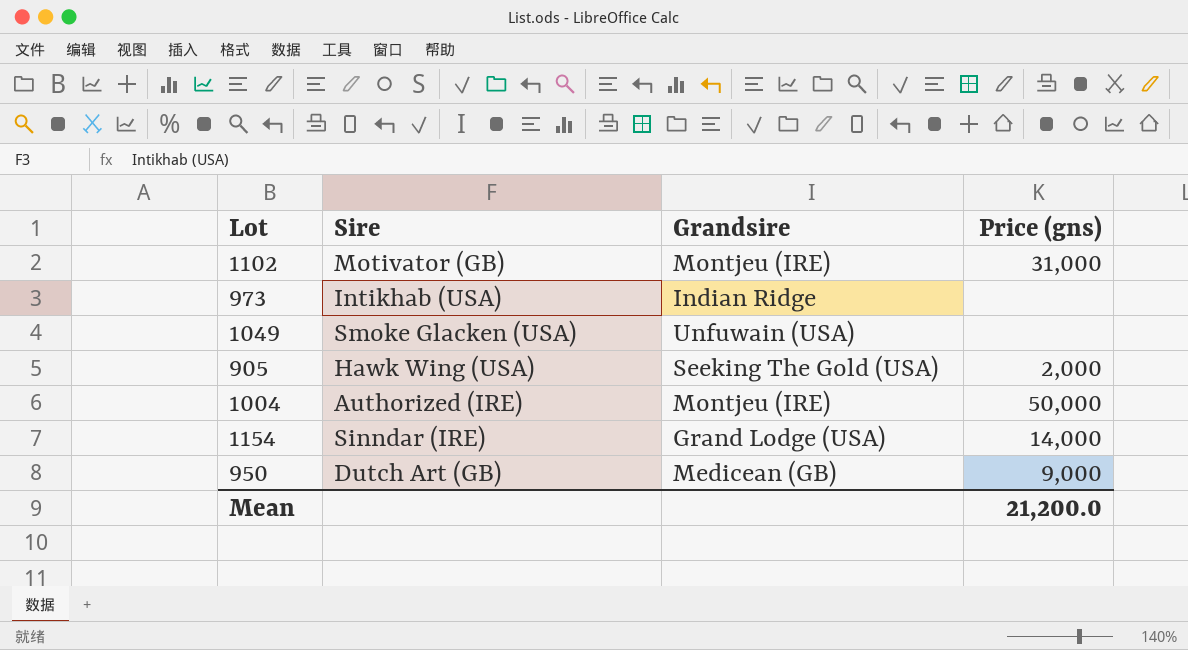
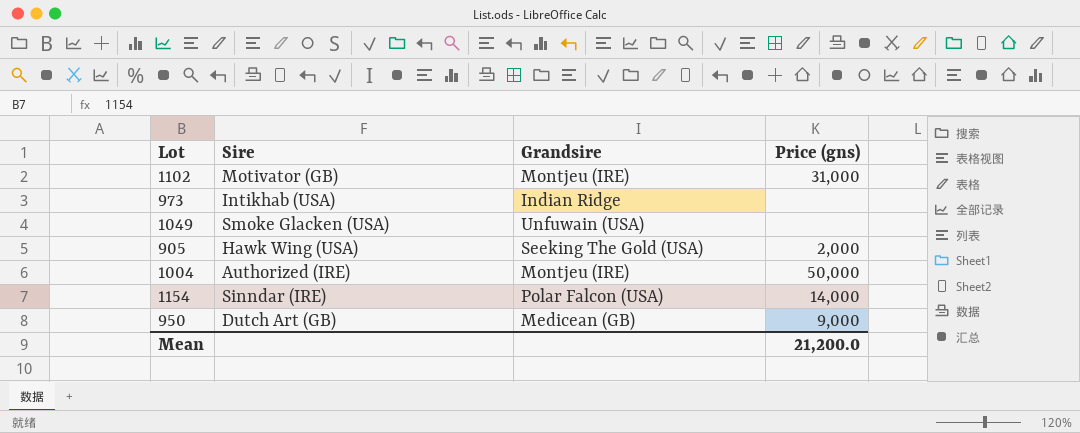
1154 | Grandsire: Grand Lodge (USA) -> Polar Falcon (USA)

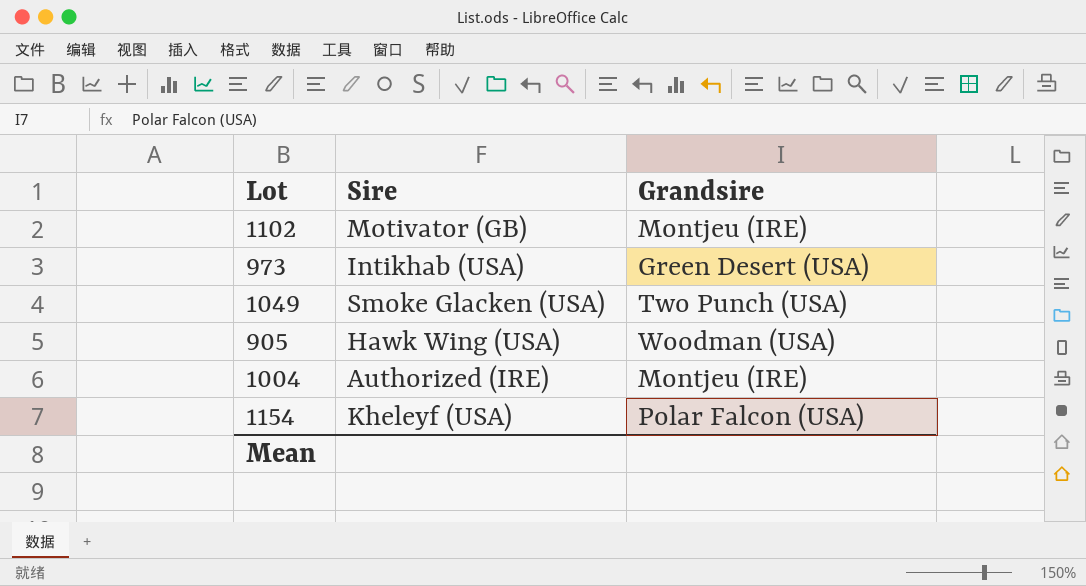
column Price (gns) | position: 4 -> none
row 950: Dutch Art (GB) | Medicean (GB) | 9,000 -> none
973 | Grandsire: Indian Ridge -> Green Desert (USA)
1049 | Grandsire: Unfuwain (USA) -> Two Punch (USA)
905 | Grandsire: Seeking The Gold (USA) -> Woodman (USA)
1154 | Sire: Sinndar (IRE) -> Kheleyf (USA)

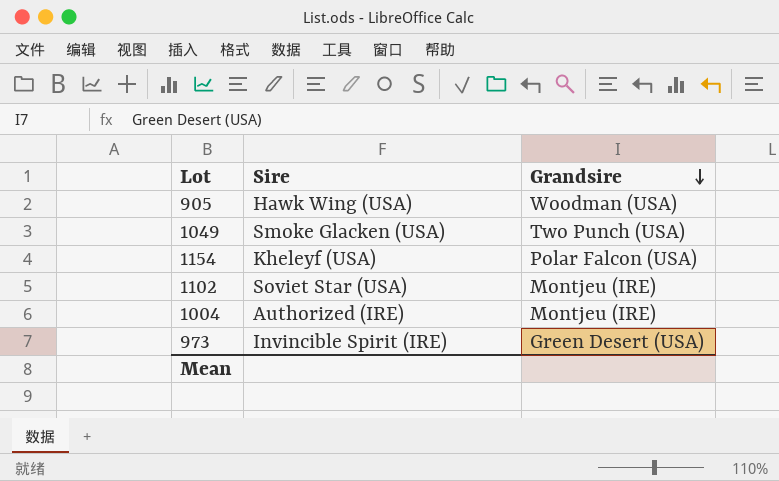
row order: none -> Grandsire descending
1102 | Sire: Motivator (GB) -> Soviet Star (USA)
973 | Sire: Intikhab (USA) -> Invincible Spirit (IRE)

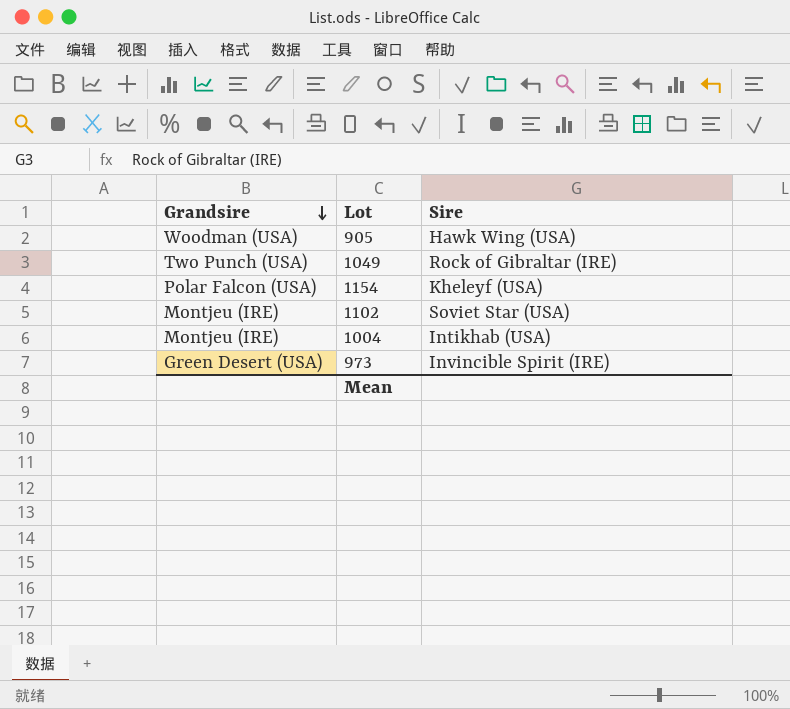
column Grandsire | position: 3 -> 1
1049 | Sire: Smoke Glacken (USA) -> Rock of Gibraltar (IRE)
1004 | Sire: Authorized (IRE) -> Intikhab (USA)

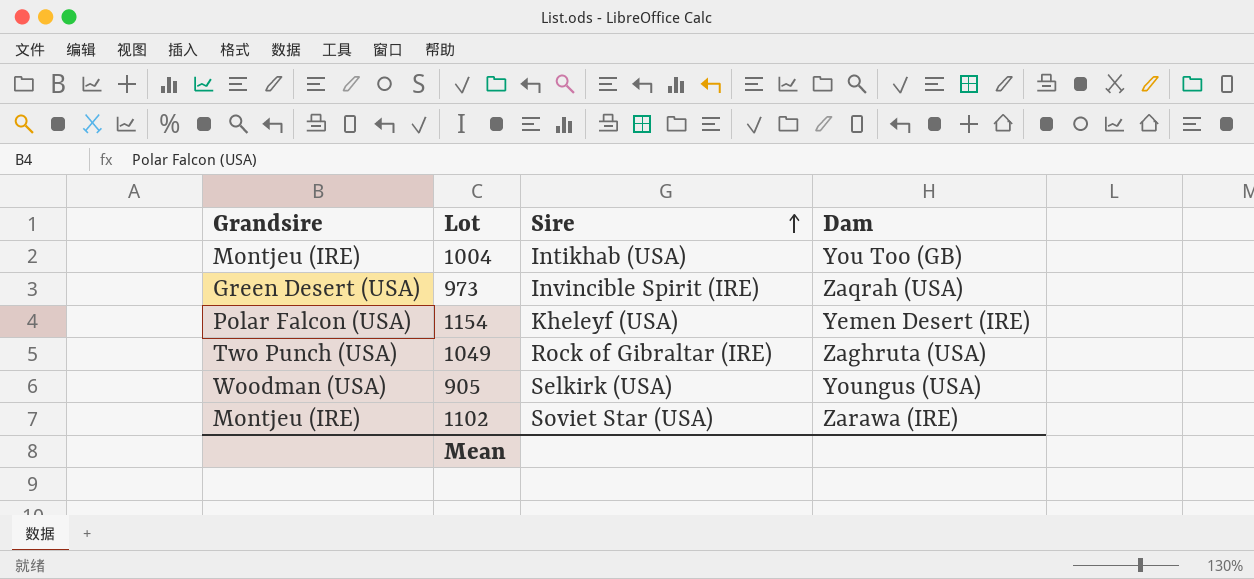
row order: Grandsire descending -> Sire ascending
column Dam | position: none -> 4
905 | Sire: Hawk Wing (USA) -> Selkirk (USA)

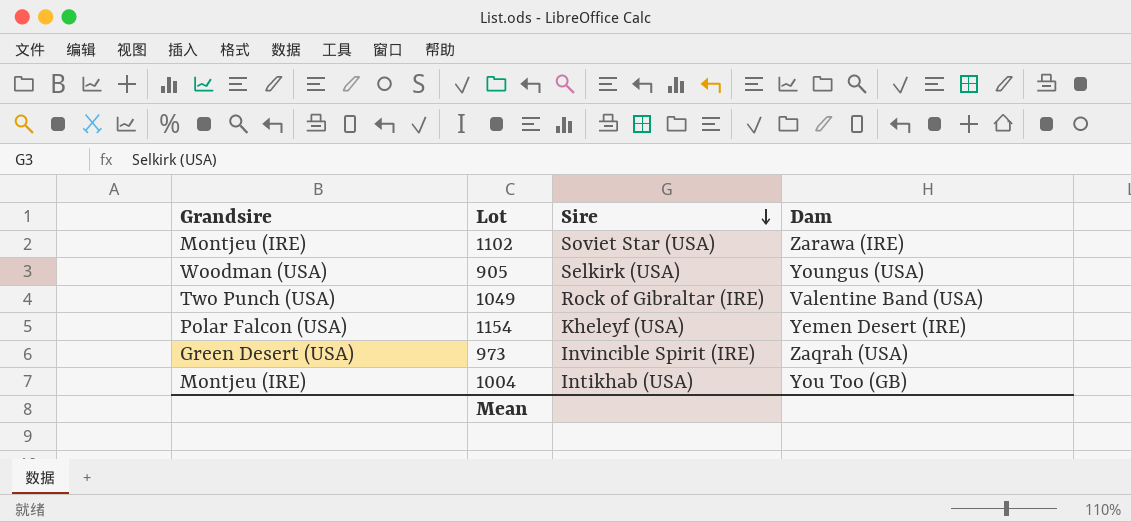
row order: Sire ascending -> Sire descending
1049 | Dam: Zaghruta (USA) -> Valentine Band (USA)

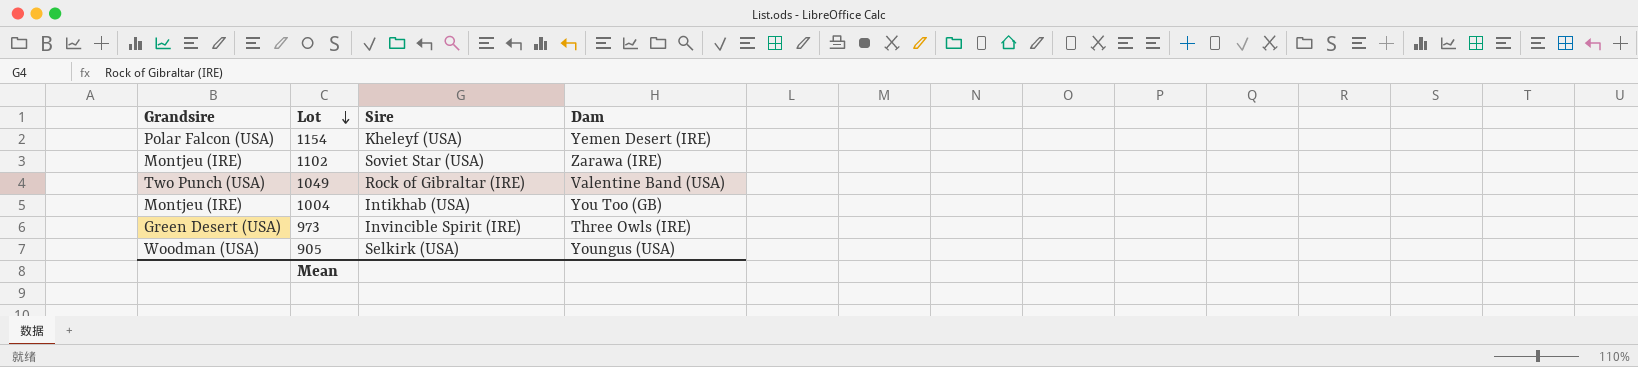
row order: Sire descending -> Lot descending
973 | Dam: Zaqrah (USA) -> Three Owls (IRE)

